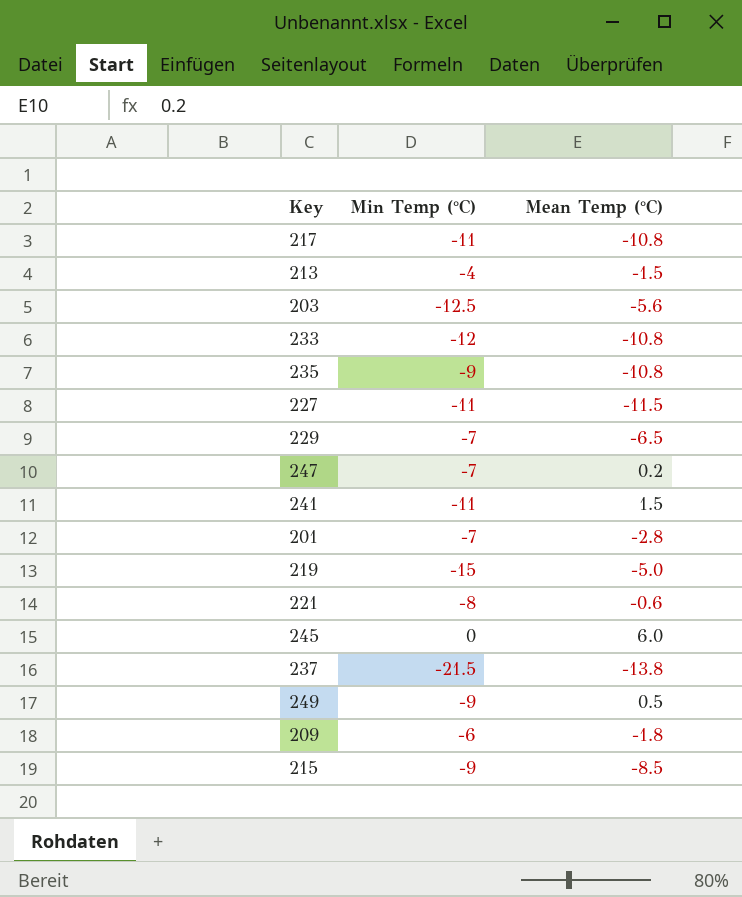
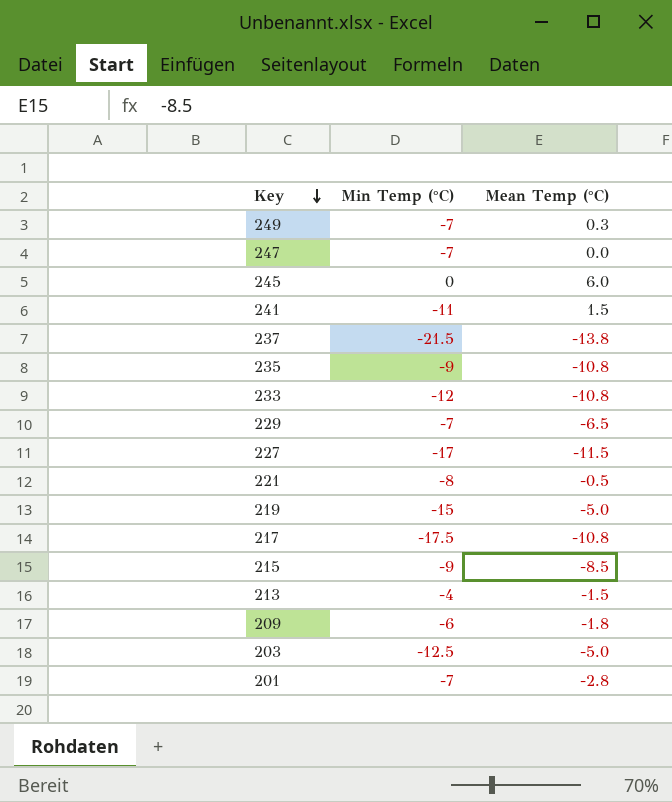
row order: none -> Key descending
249 | Min Temp (°C): -9 -> -7
249 | Mean Temp (°C): 0.5 -> 0.3
247 | Mean Temp (°C): 0.2 -> 0.0
227 | Min Temp (°C): -11 -> -17
221 | Mean Temp (°C): -0.6 -> -0.5
217 | Min Temp (°C): -11 -> -17.5
203 | Mean Temp (°C): -5.6 -> -5.0

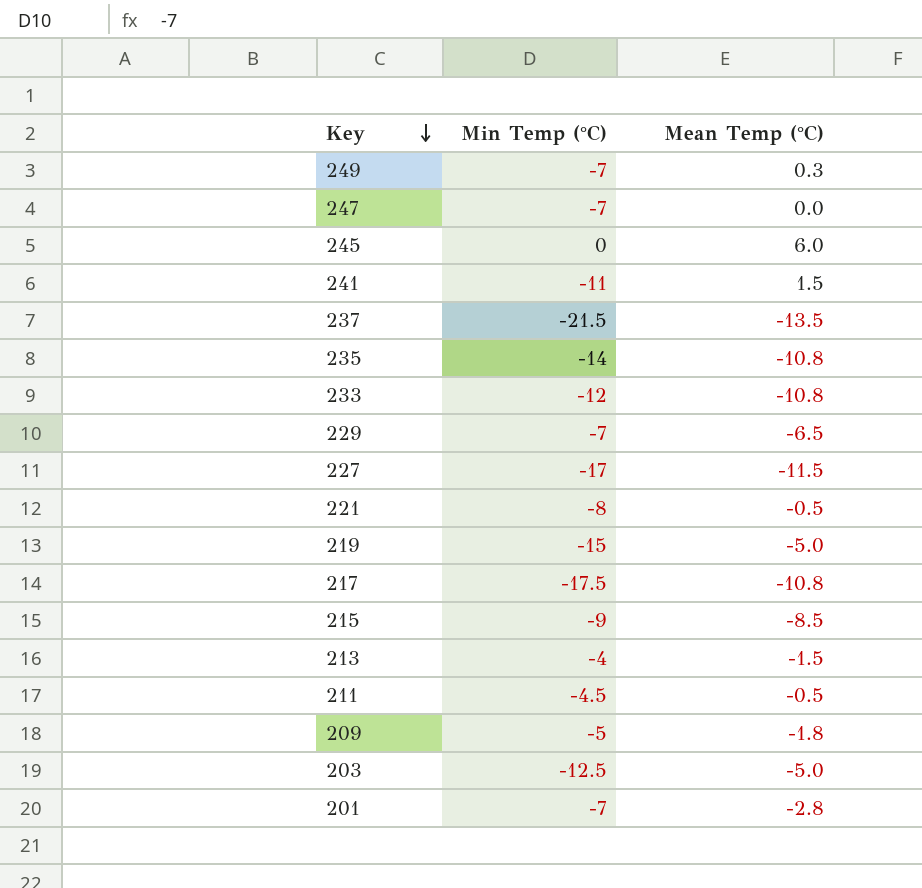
237 | Mean Temp (°C): -13.8 -> -13.5
235 | Min Temp (°C): -9 -> -14
row 211: none -> -4.5 | -0.5
209 | Min Temp (°C): -6 -> -5

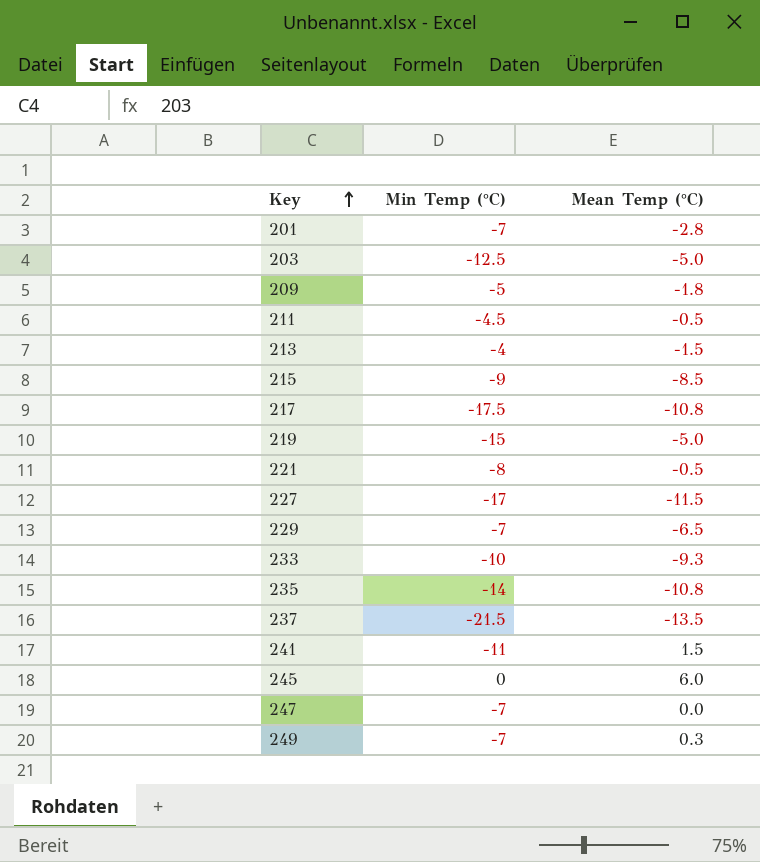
row order: Key descending -> Key ascending
233 | Min Temp (°C): -12 -> -10
233 | Mean Temp (°C): -10.8 -> -9.3

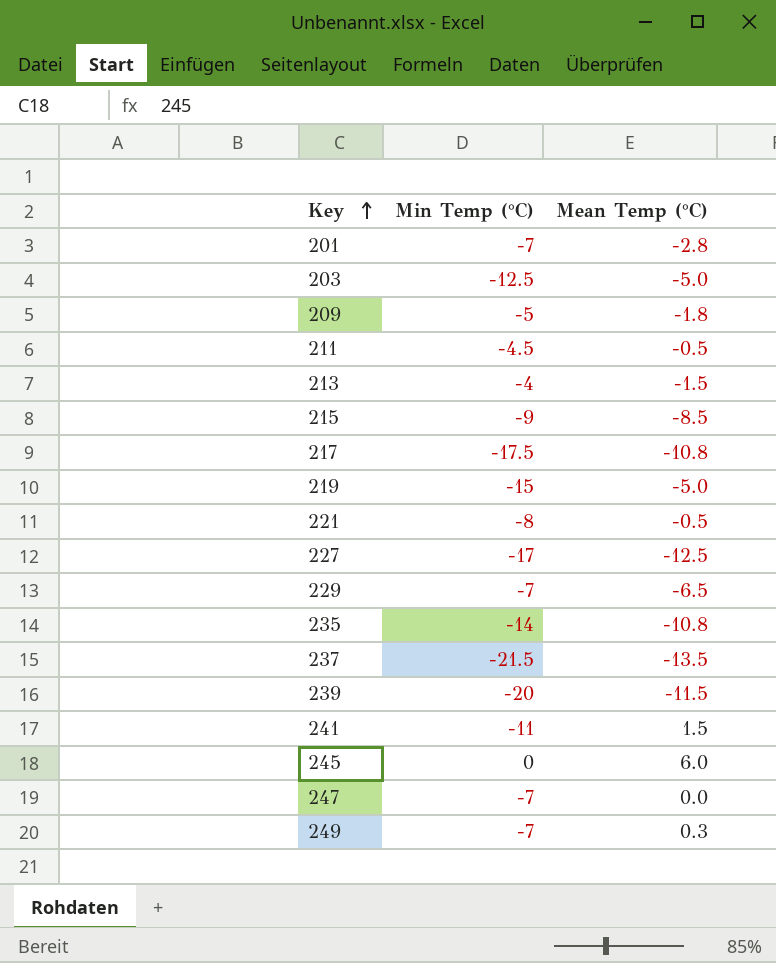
row 233: -10 | -9.3 -> none
227 | Mean Temp (°C): -11.5 -> -12.5
row 239: none -> -20 | -11.5

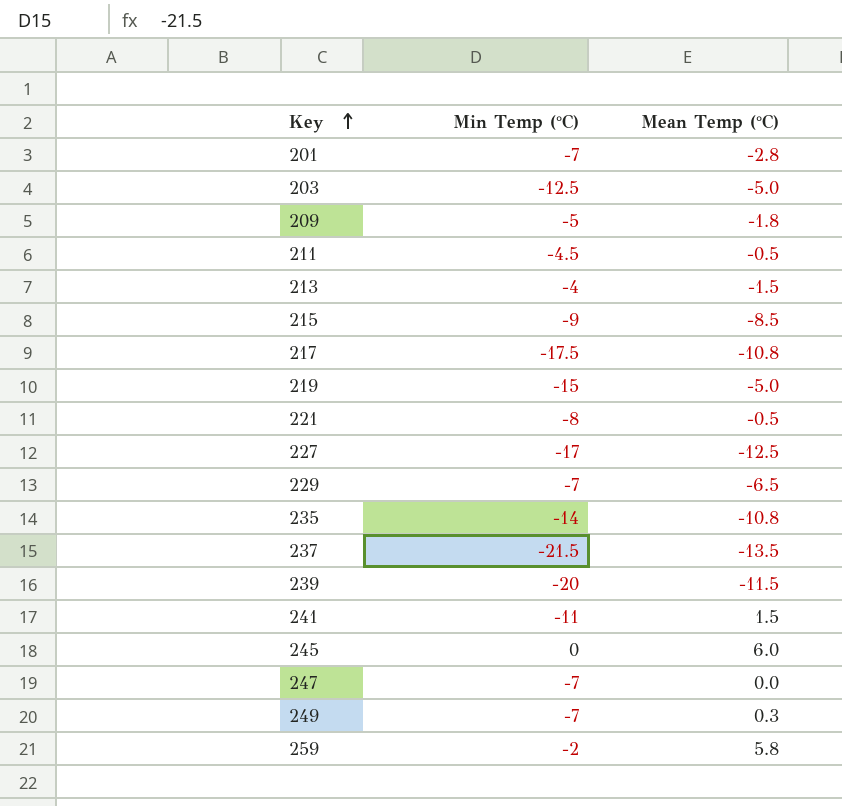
row 259: none -> -2 | 5.8

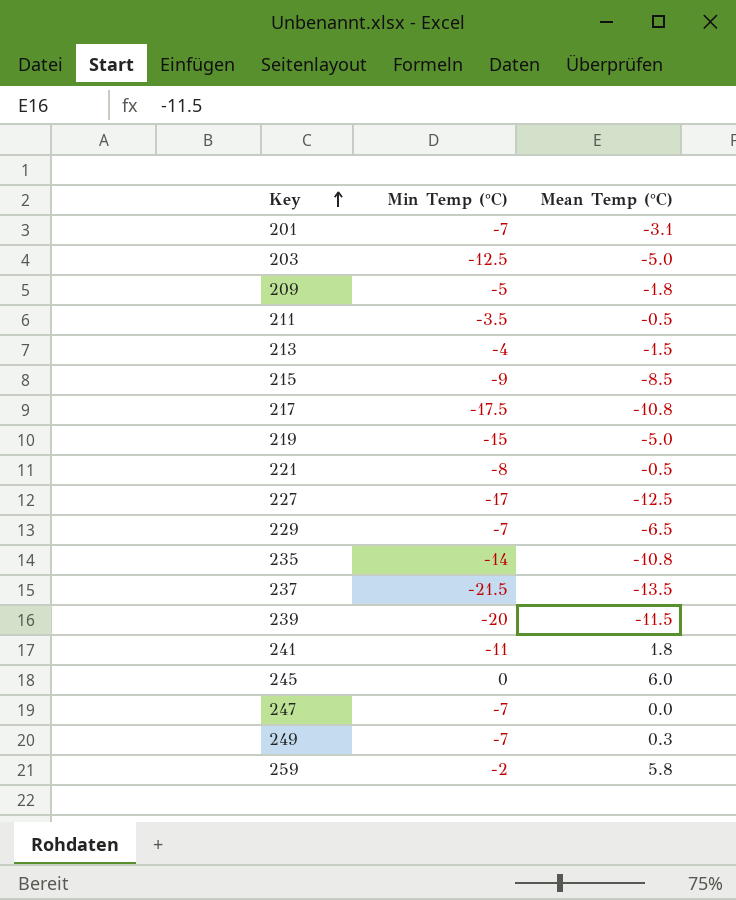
201 | Mean Temp (°C): -2.8 -> -3.1
211 | Min Temp (°C): -4.5 -> -3.5
241 | Mean Temp (°C): 1.5 -> 1.8

